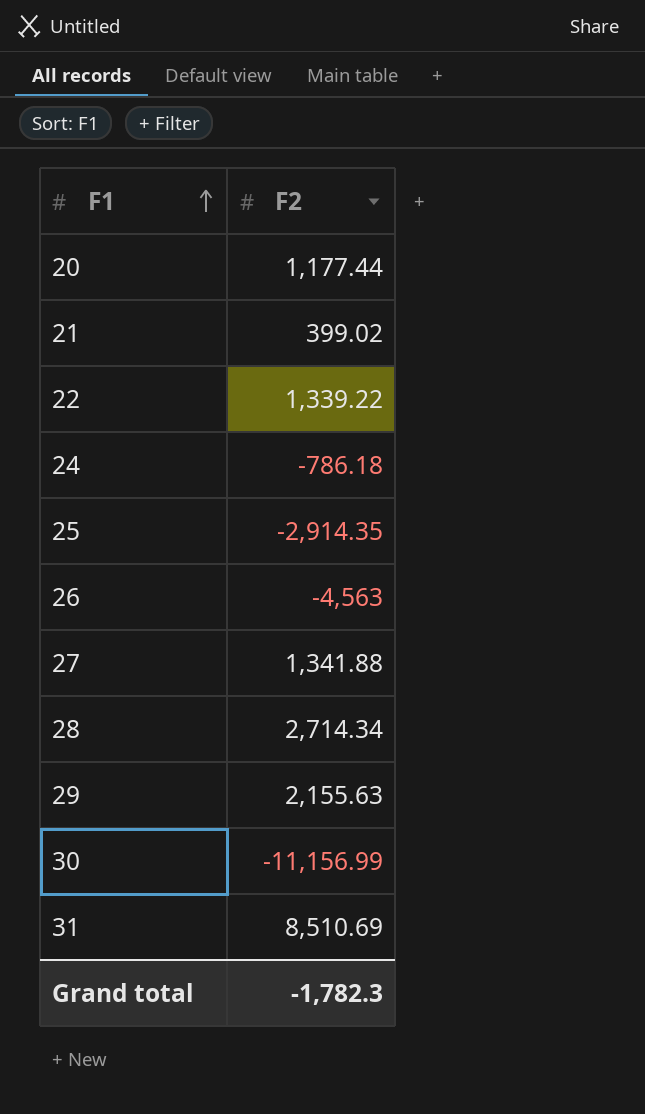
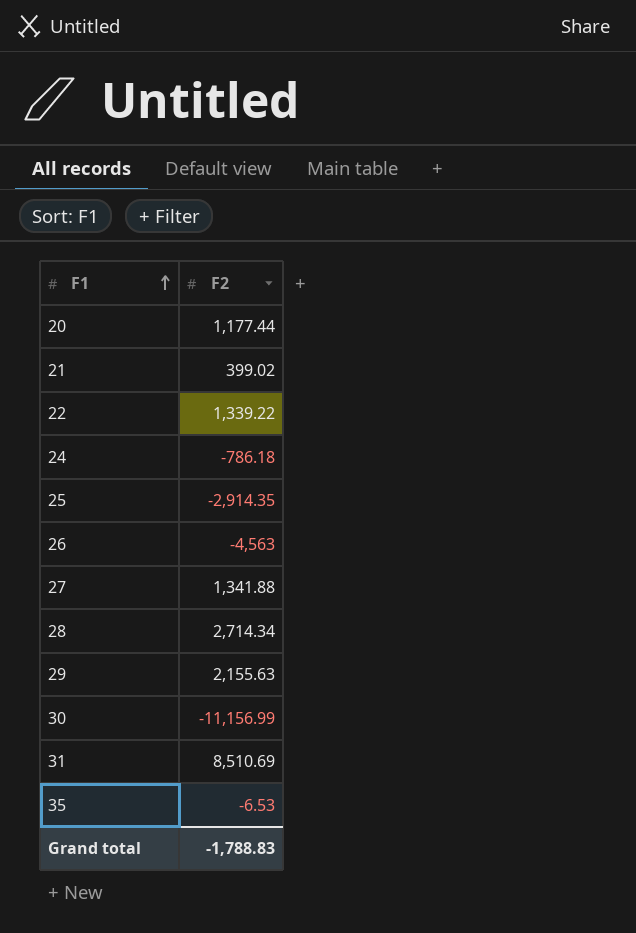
row 35: none -> -6.53
Grand total | F2: -1,782.3 -> -1,788.83

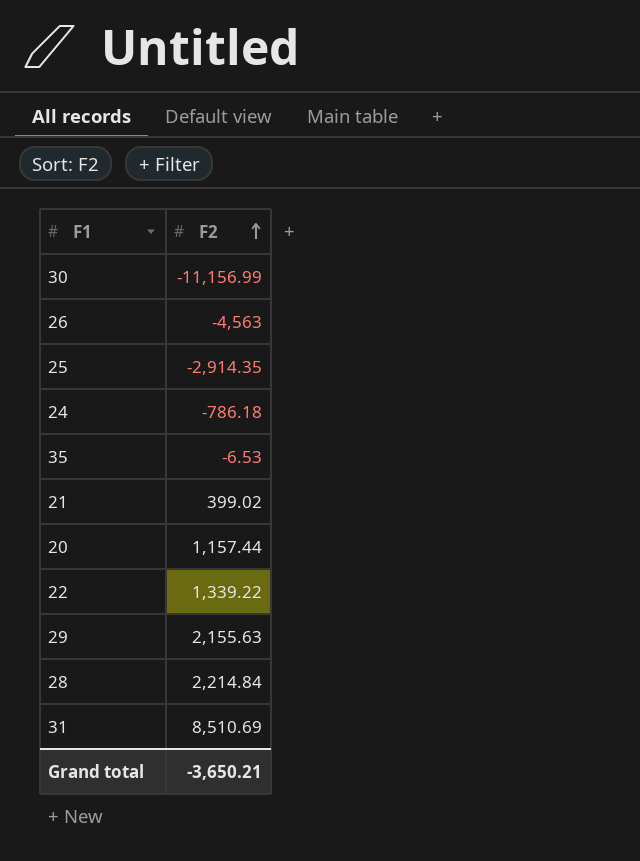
row order: F1 ascending -> F2 ascending
row 27: 1,341.88 -> none
20 | F2: 1,177.44 -> 1,157.44
28 | F2: 2,714.34 -> 2,214.84
Grand total | F2: -1,788.83 -> -3,650.21

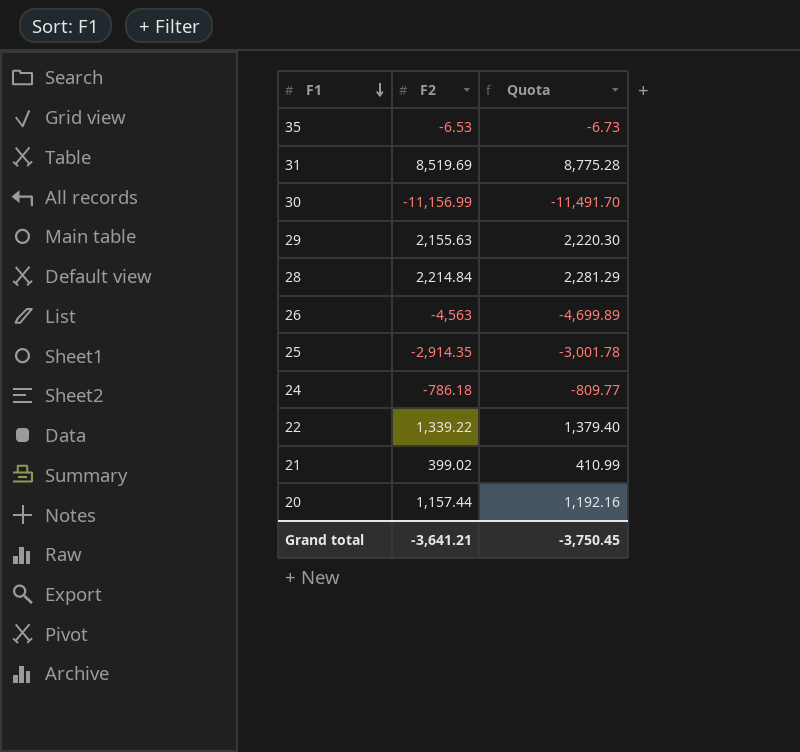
row order: F2 ascending -> F1 descending
column Quota | formula: none -> [F2] * 1.03
31 | F2: 8,510.69 -> 8,519.69
Grand total | F2: -3,650.21 -> -3,641.21

